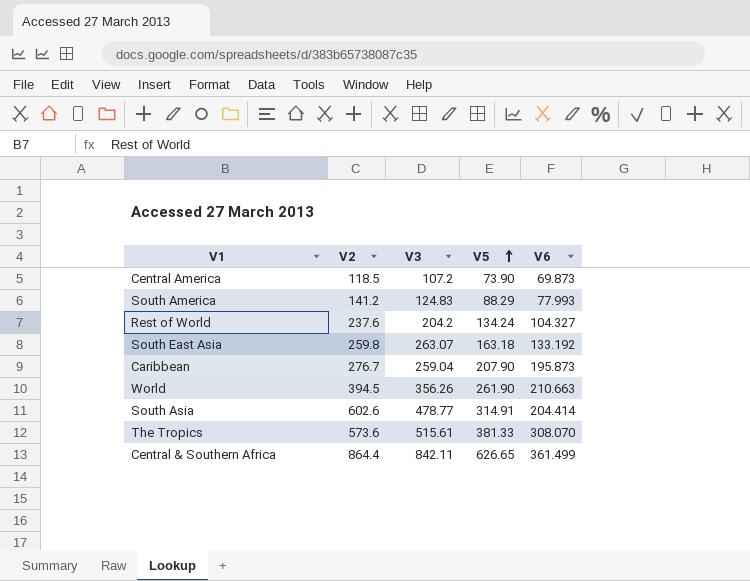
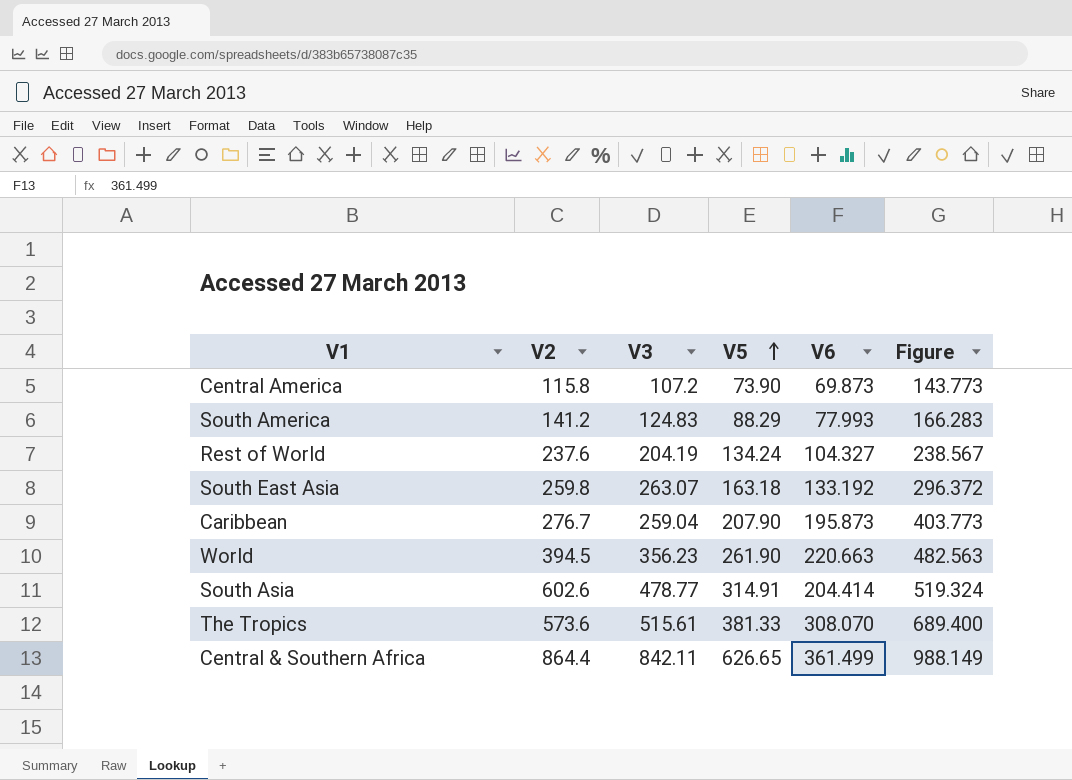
column Figure | formula: none -> [V5] + [V6]
Central America | V2: 118.5 -> 115.8
Rest of World | V3: 204.2 -> 204.19
World | V3: 356.26 -> 356.23
World | V6: 210.663 -> 220.663

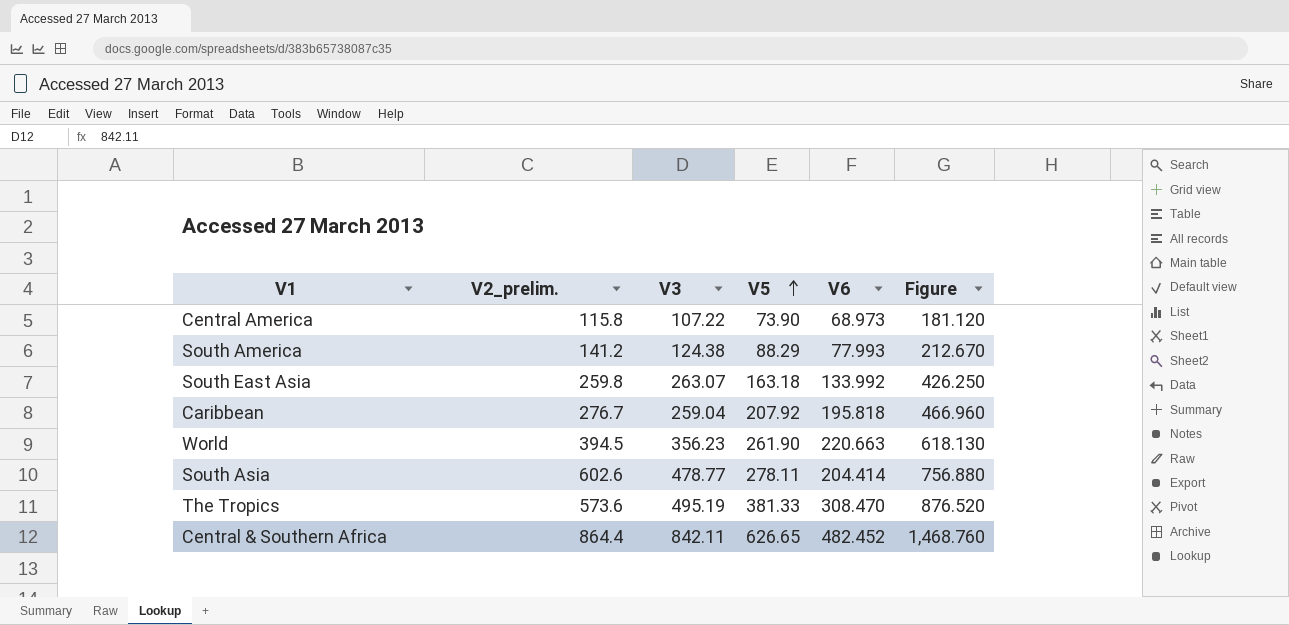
column name: V2 -> V2_prelim.
column Figure | formula: [V5] + [V6] -> [V3] + [V5]
row Rest of World: 237.6 | 204.19 | 134.24 | 104.327 | 238.567 -> none
Central America | V3: 107.2 -> 107.22
Central America | V6: 69.873 -> 68.973
South America | V3: 124.83 -> 124.38
South East Asia | V6: 133.192 -> 133.992
Caribbean | V5: 207.90 -> 207.92
Caribbean | V6: 195.873 -> 195.818
South Asia | V5: 314.91 -> 278.11
The Tropics | V3: 515.61 -> 495.19
The Tropics | V6: 308.070 -> 308.470
Central & Southern Africa | V6: 361.499 -> 482.452

